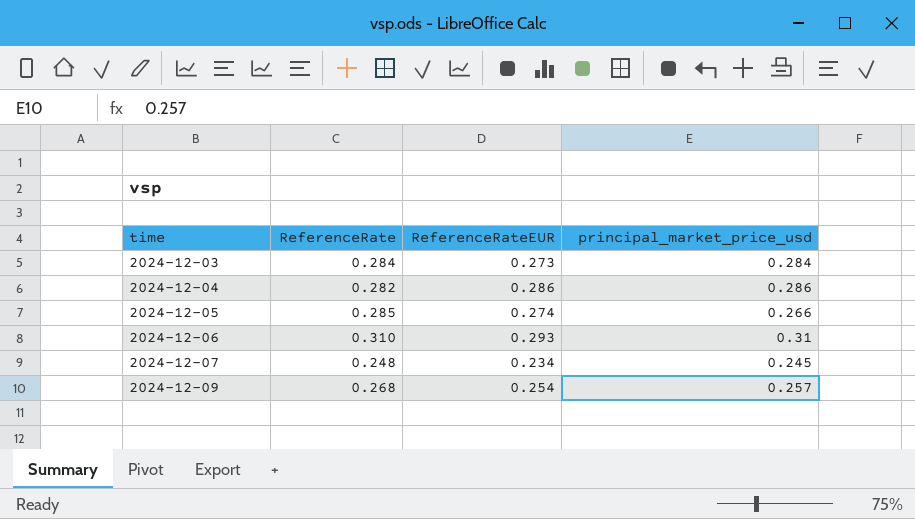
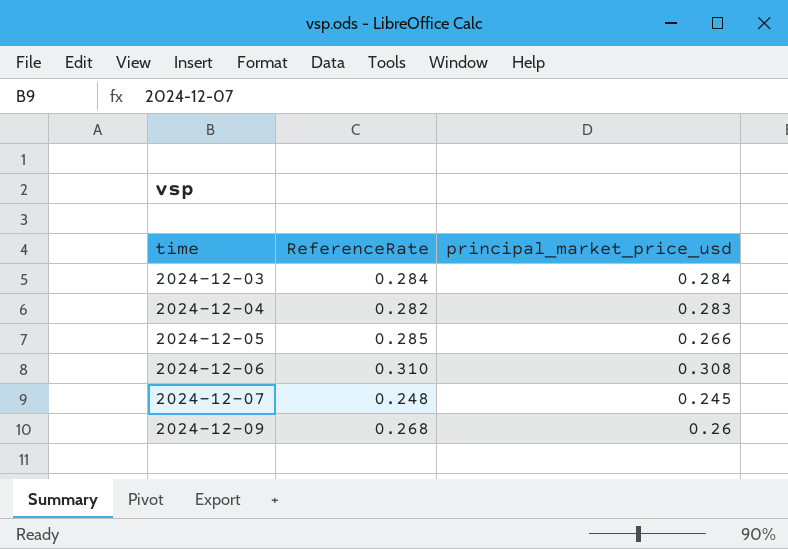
column ReferenceRateEUR | position: 3 -> none
2024-12-04 | principal_market_price_usd: 0.286 -> 0.283
2024-12-06 | principal_market_price_usd: 0.31 -> 0.308
2024-12-09 | principal_market_price_usd: 0.257 -> 0.26

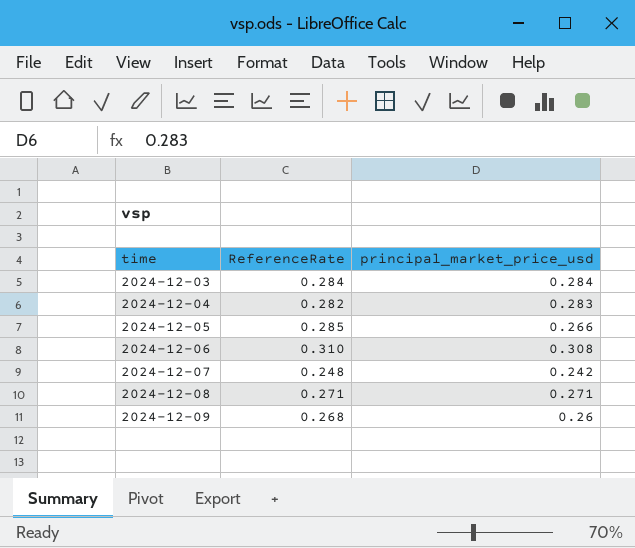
2024-12-07 | principal_market_price_usd: 0.245 -> 0.242
row 2024-12-08: none -> 0.271 | 0.271

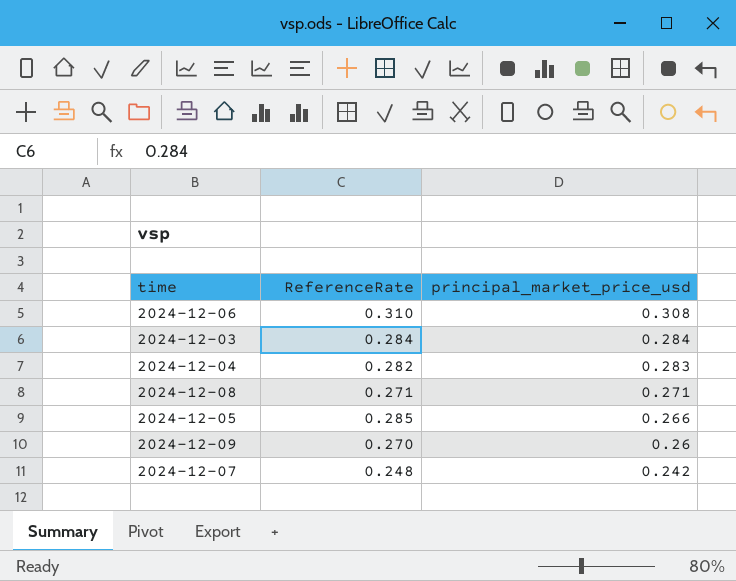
row order: time ascending -> principal_market_price_usd descending
2024-12-09 | ReferenceRate: 0.268 -> 0.270

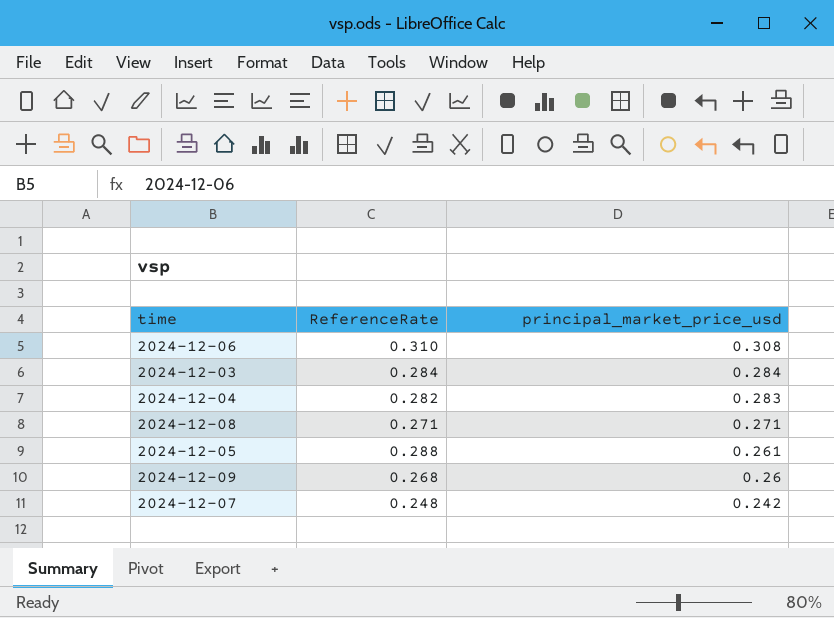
2024-12-05 | ReferenceRate: 0.285 -> 0.288
2024-12-05 | principal_market_price_usd: 0.266 -> 0.261
2024-12-09 | ReferenceRate: 0.270 -> 0.268

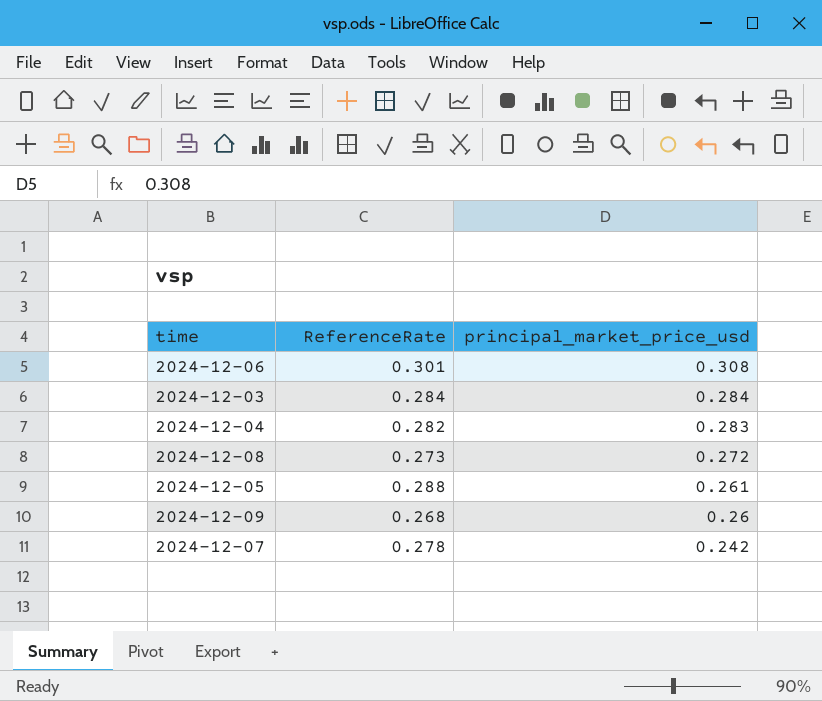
2024-12-06 | ReferenceRate: 0.310 -> 0.301
2024-12-08 | ReferenceRate: 0.271 -> 0.273
2024-12-08 | principal_market_price_usd: 0.271 -> 0.272
2024-12-07 | ReferenceRate: 0.248 -> 0.278

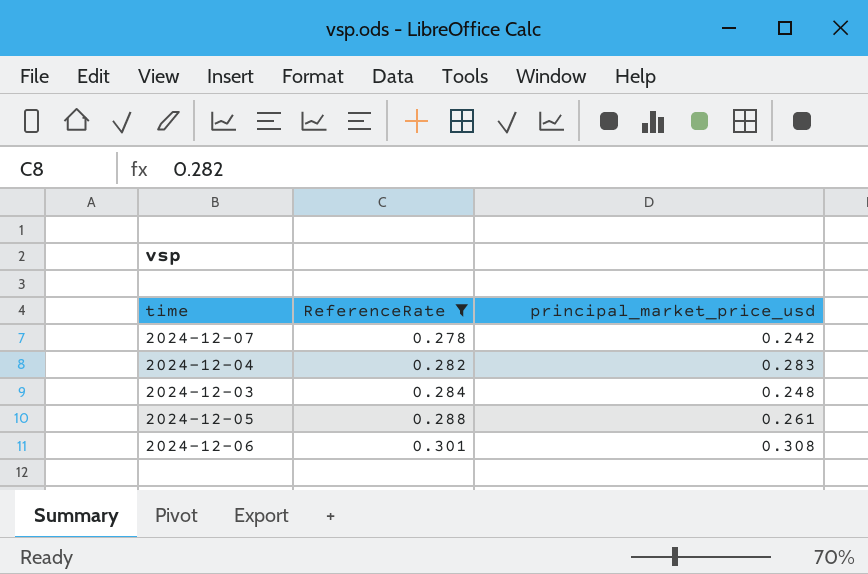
filter: none -> ReferenceRate >= 0.278
row order: principal_market_price_usd descending -> ReferenceRate ascending
2024-12-03 | principal_market_price_usd: 0.284 -> 0.248

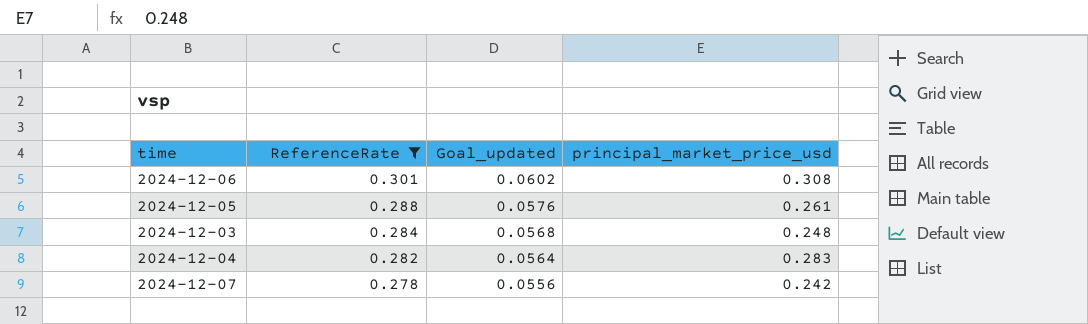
row order: ReferenceRate ascending -> ReferenceRate descending
column Goal_updated | formula: none -> [ReferenceRate] * 0.2

